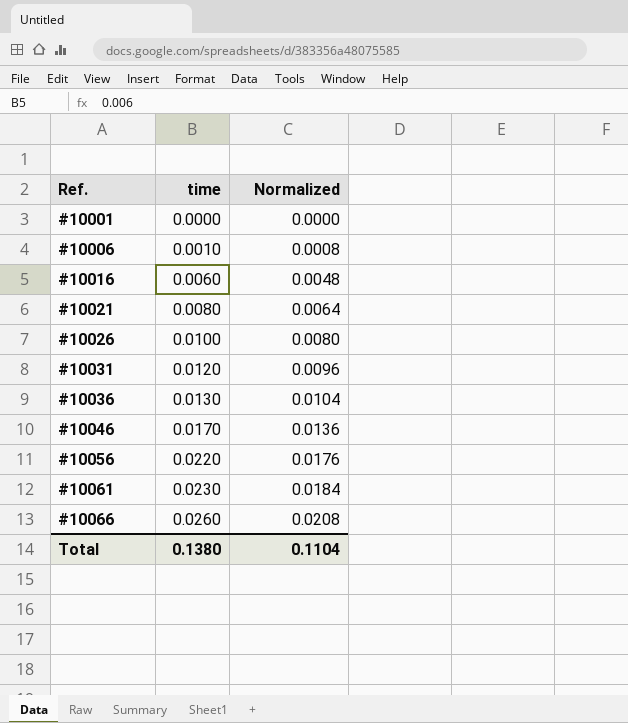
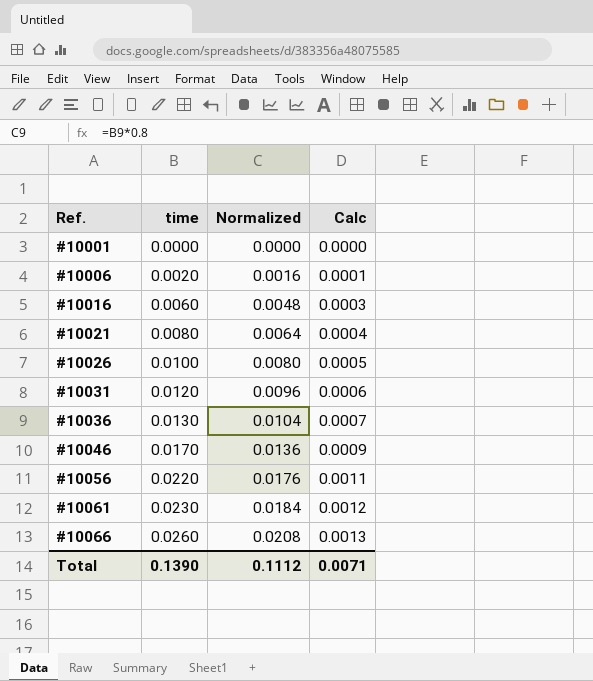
column Calc | formula: none -> [time] * 0.05
#10006 | time: 0.0010 -> 0.0020
#10006 | Normalized: 0.0008 -> 0.0016
Total | time: 0.1380 -> 0.1390
Total | Normalized: 0.1104 -> 0.1112

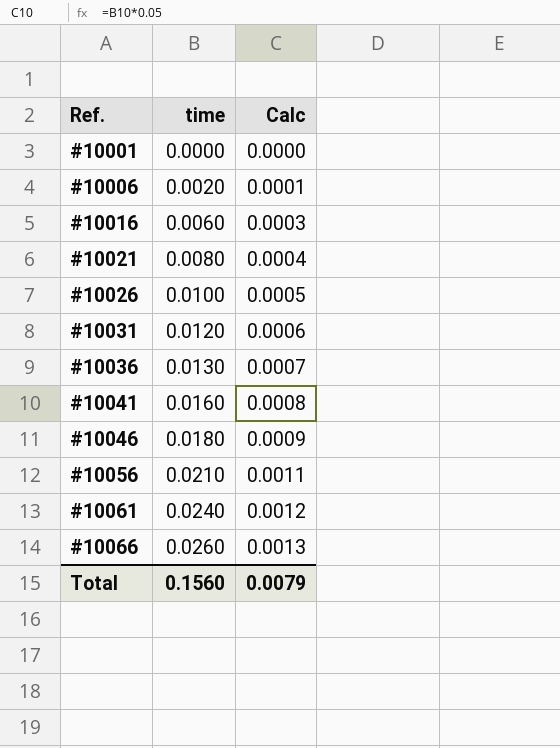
column Normalized | formula: [time] * 0.8 -> none
row #10041: none -> 0.0160 | 0.0008
#10046 | time: 0.0170 -> 0.0180
#10056 | time: 0.0220 -> 0.0210
#10061 | time: 0.0230 -> 0.0240
Total | time: 0.1390 -> 0.1560
Total | Calc: 0.0071 -> 0.0079

